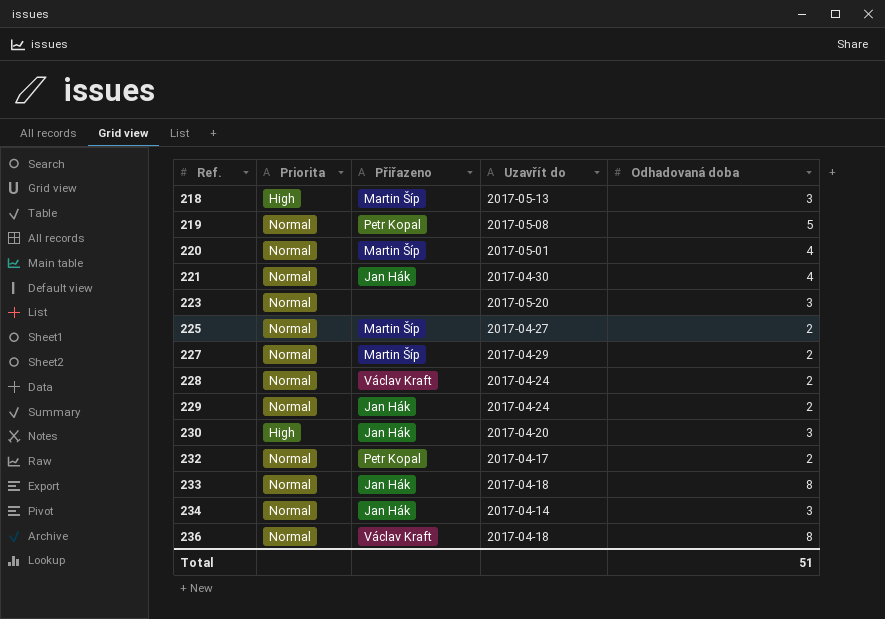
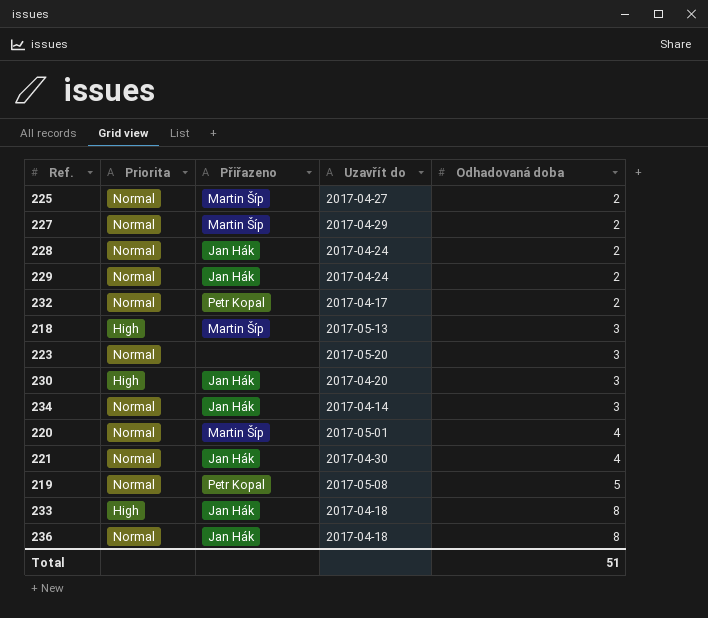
row order: Ref. ascending -> Odhadovaná doba ascending
228 | Přiřazeno: Václav Kraft -> Jan Hák
233 | Priorita: Normal -> High
236 | Přiřazeno: Václav Kraft -> Jan Hák

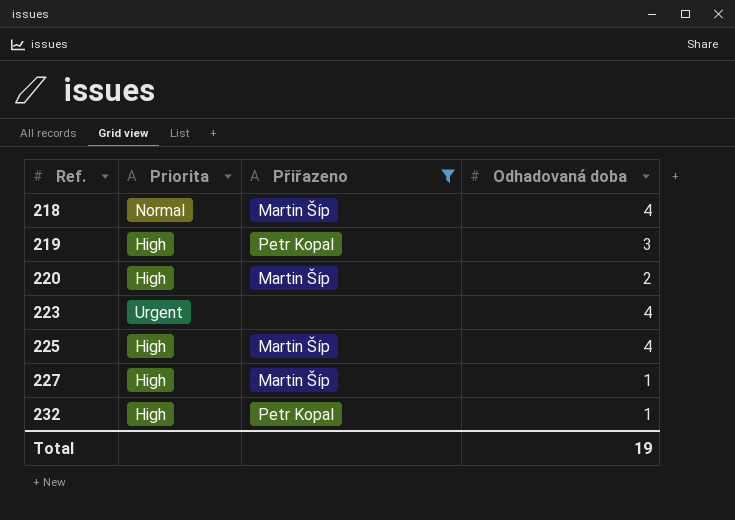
filter: none -> Přiřazeno != Jan Hák
row order: Odhadovaná doba ascending -> Ref. ascending
column Uzavřít do | position: 4 -> none
218 | Priorita: High -> Normal
218 | Odhadovaná doba: 3 -> 4
219 | Priorita: Normal -> High
219 | Odhadovaná doba: 5 -> 3
220 | Priorita: Normal -> High
220 | Odhadovaná doba: 4 -> 2
223 | Priorita: Normal -> Urgent
223 | Odhadovaná doba: 3 -> 4
225 | Priorita: Normal -> High
225 | Odhadovaná doba: 2 -> 4
227 | Priorita: Normal -> High
227 | Odhadovaná doba: 2 -> 1
232 | Priorita: Normal -> High
232 | Odhadovaná doba: 2 -> 1
Total | Odhadovaná doba: 51 -> 19

